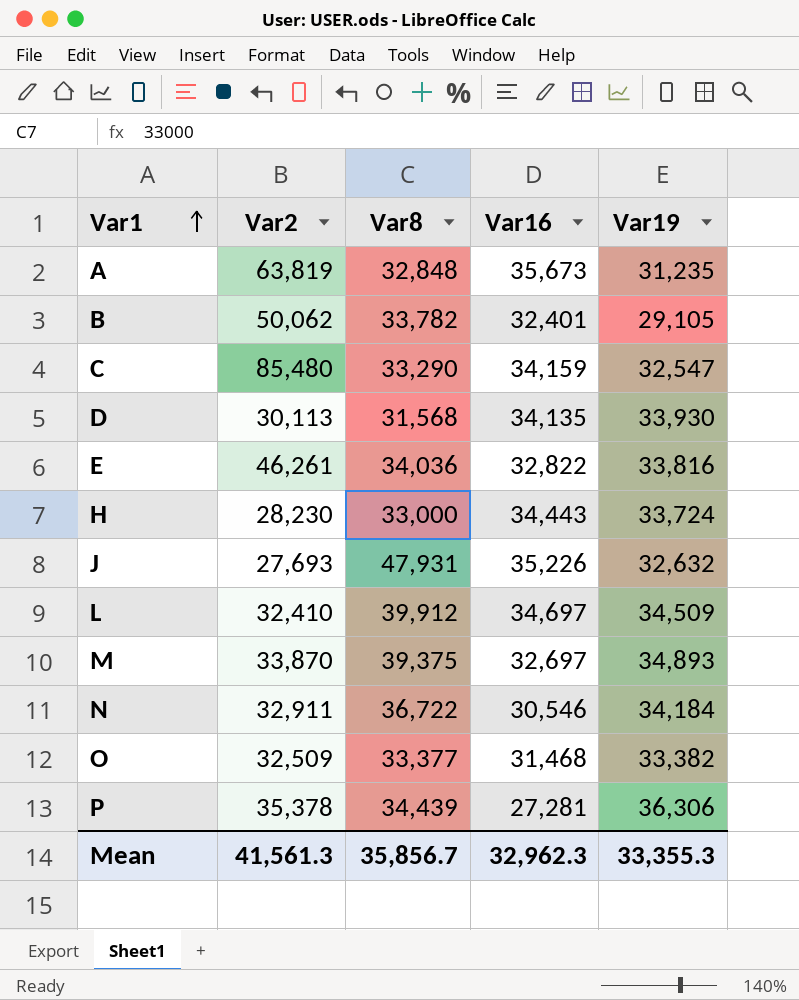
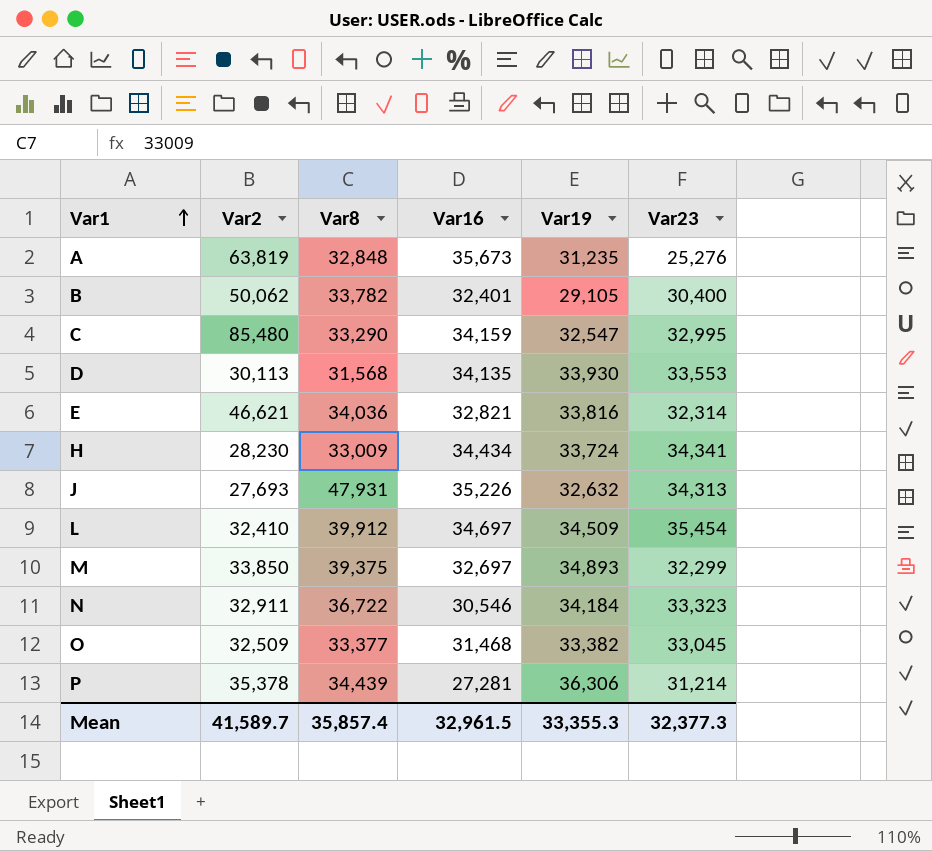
column Var23 | position: none -> 6
E | Var2: 46,261 -> 46,621
E | Var16: 32,822 -> 32,821
H | Var8: 33,000 -> 33,009
H | Var16: 34,443 -> 34,434
M | Var2: 33,870 -> 33,850
Mean | Var2: 41,561.3 -> 41,589.7
Mean | Var8: 35,856.7 -> 35,857.4
Mean | Var16: 32,962.3 -> 32,961.5

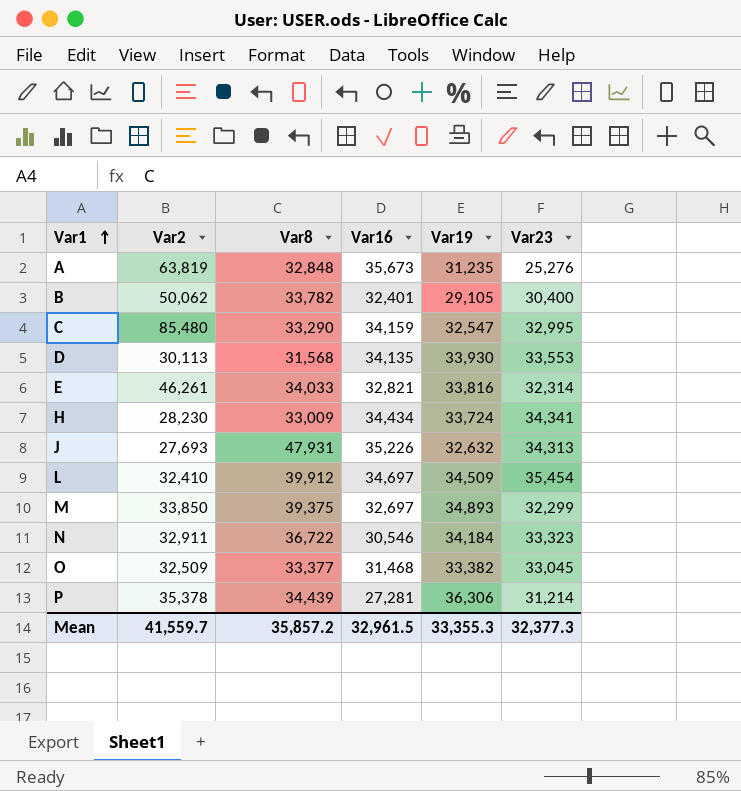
E | Var2: 46,621 -> 46,261
E | Var8: 34,036 -> 34,033
Mean | Var2: 41,589.7 -> 41,559.7
Mean | Var8: 35,857.4 -> 35,857.2

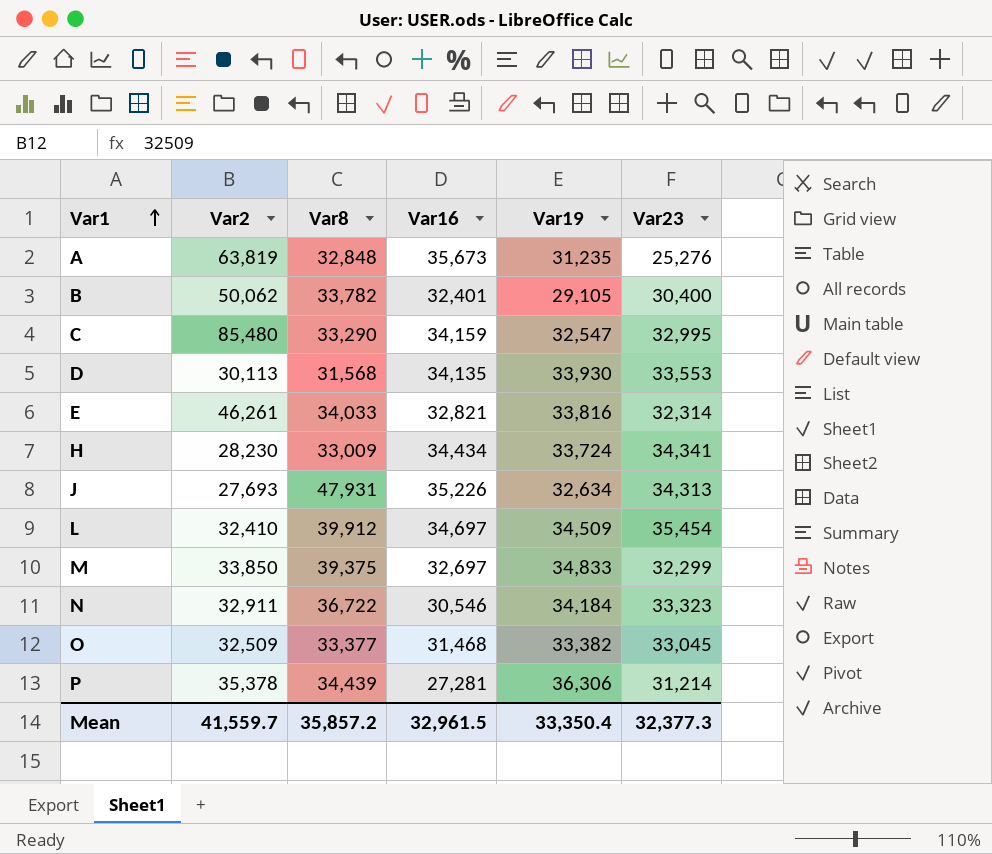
J | Var19: 32,632 -> 32,634
M | Var19: 34,893 -> 34,833
Mean | Var19: 33,355.3 -> 33,350.4

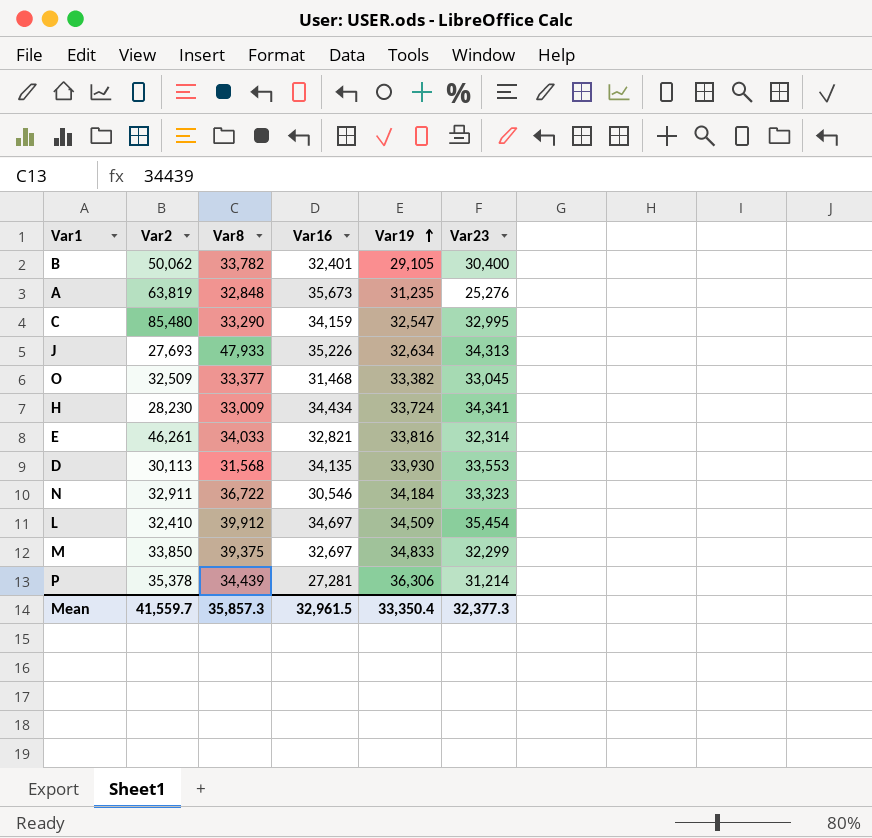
row order: Var1 ascending -> Var19 ascending
J | Var8: 47,931 -> 47,933
Mean | Var8: 35,857.2 -> 35,857.3

